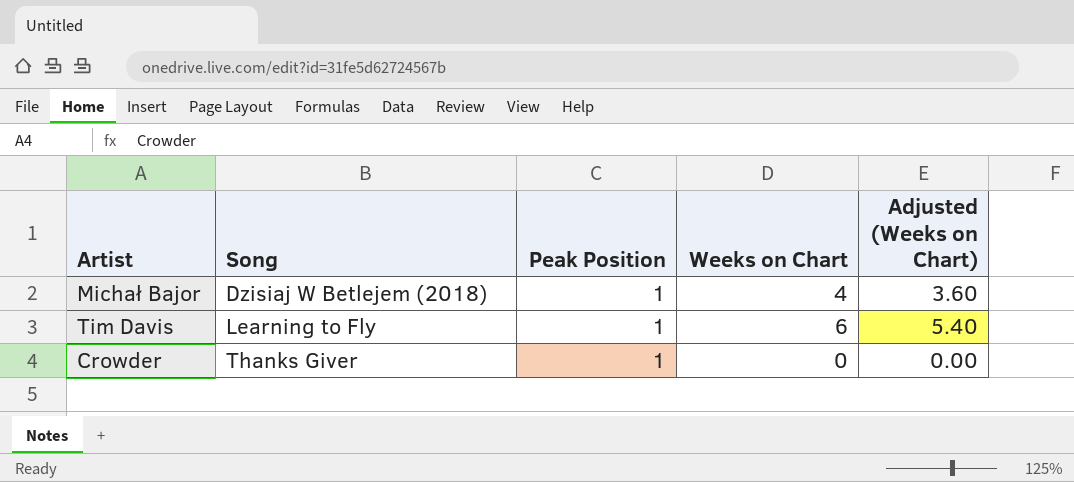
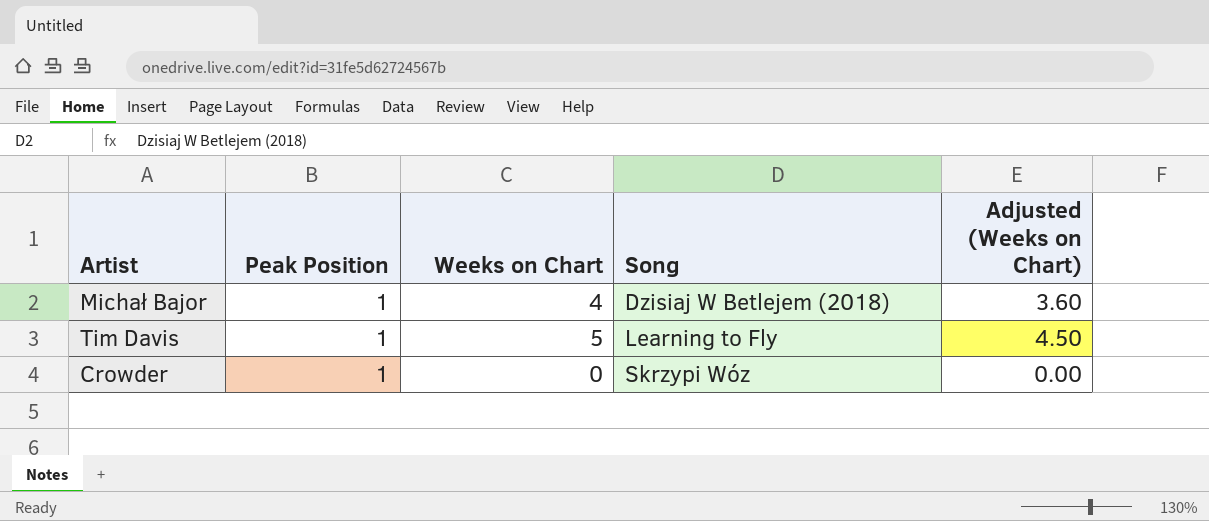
column Song | position: 2 -> 4
Tim Davis | Weeks on Chart: 6 -> 5
Tim Davis | Adjusted (Weeks on Chart): 5.40 -> 4.50
Crowder | Song: Thanks Giver -> Skrzypi Wóz

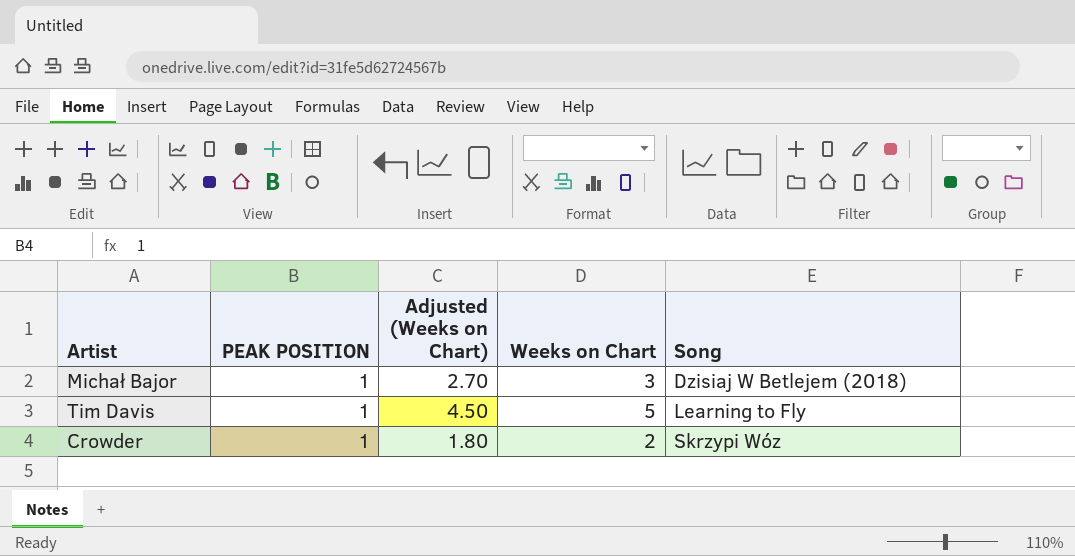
column name: Peak Position -> PEAK POSITION
column Adjusted (Weeks on Chart) | position: 5 -> 3
Michał Bajor | Adjusted (Weeks on Chart): 3.60 -> 2.70
Michał Bajor | Weeks on Chart: 4 -> 3
Crowder | Adjusted (Weeks on Chart): 0.00 -> 1.80
Crowder | Weeks on Chart: 0 -> 2

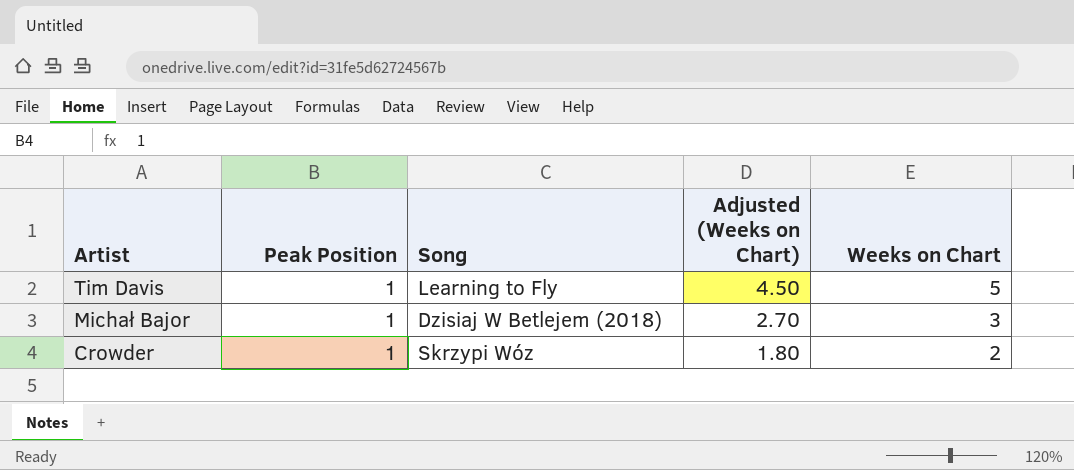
row order: Song ascending -> Artist descending
column name: PEAK POSITION -> Peak Position
column Song | position: 5 -> 3

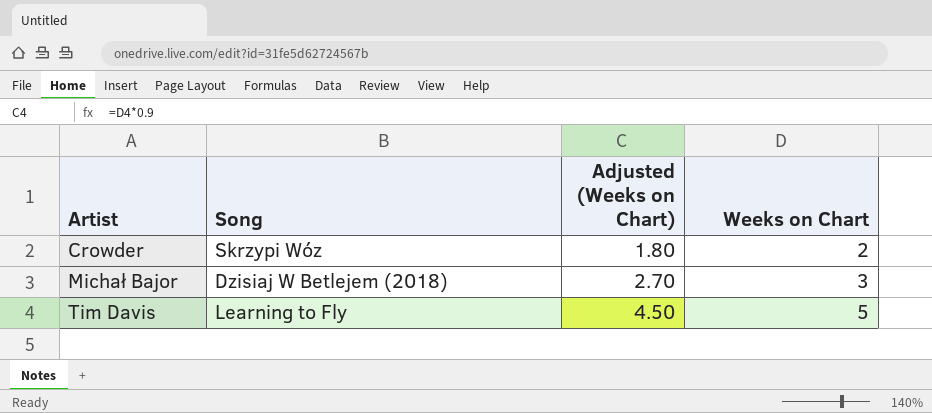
row order: Artist descending -> Artist ascending
column Peak Position | position: 2 -> none

